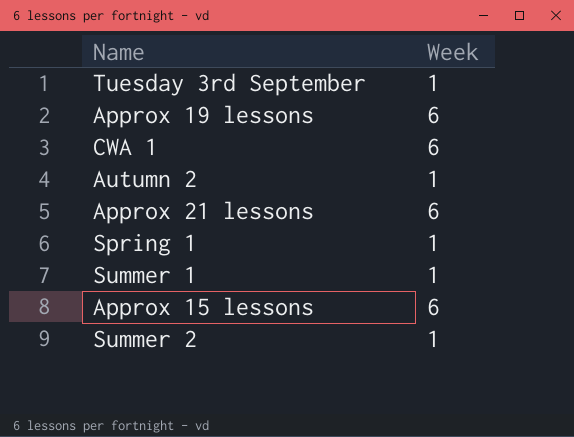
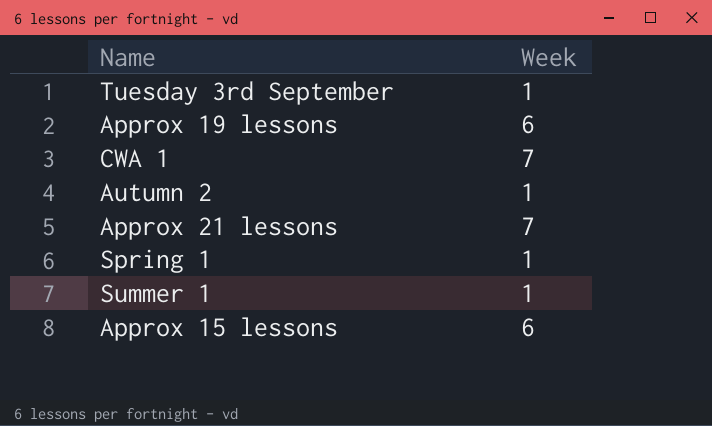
row Summer 2: 1 -> none
CWA 1 | Week: 6 -> 7
Approx 21 lessons | Week: 6 -> 7

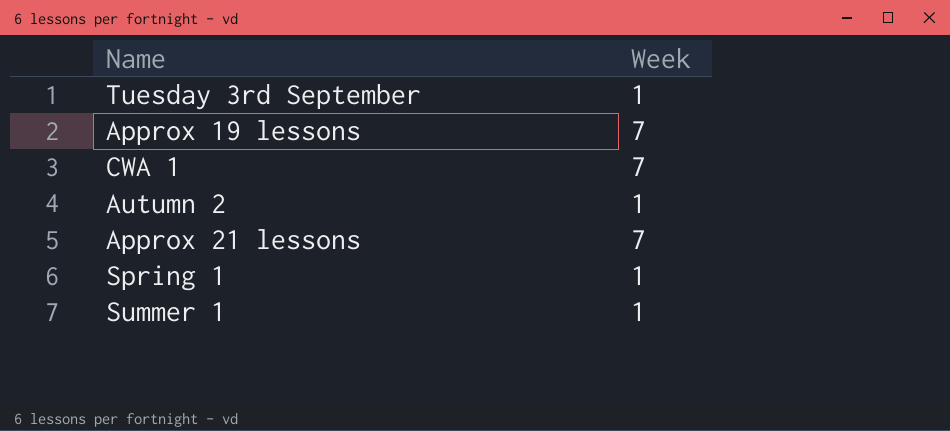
row Approx 15 lessons: 6 -> none
Approx 19 lessons | Week: 6 -> 7

